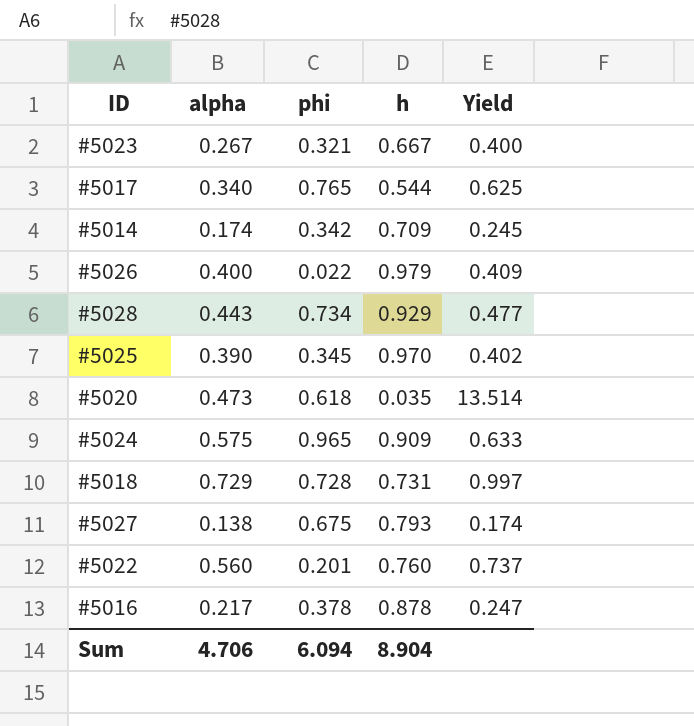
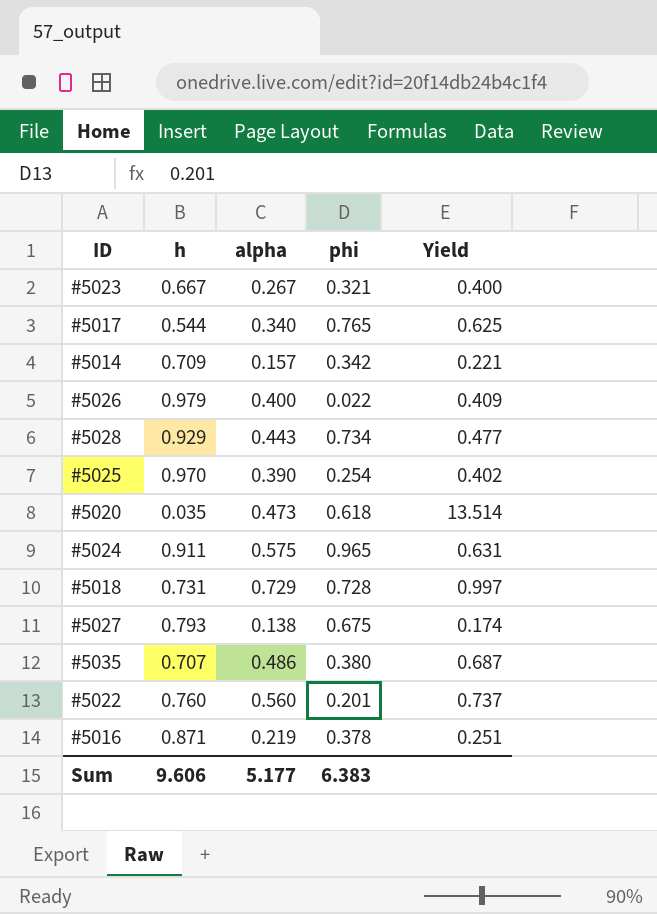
column h | position: 4 -> 2
#5014 | alpha: 0.174 -> 0.157
#5014 | Yield: 0.245 -> 0.221
#5025 | phi: 0.345 -> 0.254
#5024 | h: 0.909 -> 0.911
#5024 | Yield: 0.633 -> 0.631
row #5035: none -> 0.707 | 0.486 | 0.380 | 0.687
#5016 | h: 0.878 -> 0.871
#5016 | alpha: 0.217 -> 0.219
#5016 | Yield: 0.247 -> 0.251
Sum | h: 8.904 -> 9.606
Sum | alpha: 4.706 -> 5.177
Sum | phi: 6.094 -> 6.383

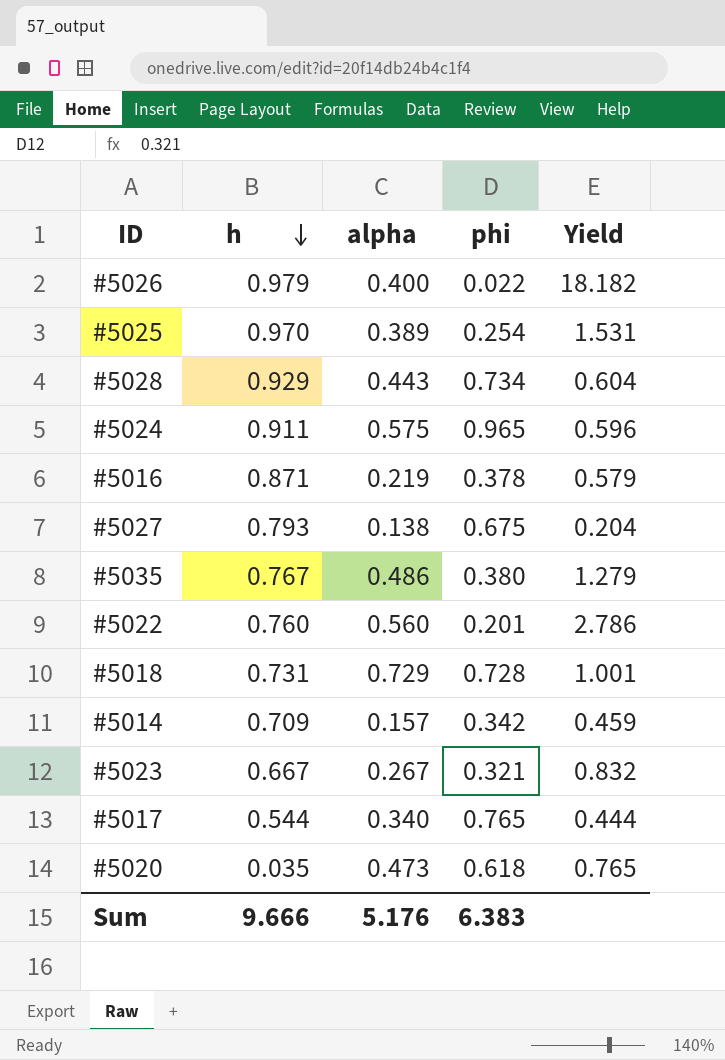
row order: none -> h descending
column Yield | formula: [alpha] / [h] -> [alpha] / [phi]
#5025 | alpha: 0.390 -> 0.389
#5035 | h: 0.707 -> 0.767
Sum | h: 9.606 -> 9.666
Sum | alpha: 5.177 -> 5.176

